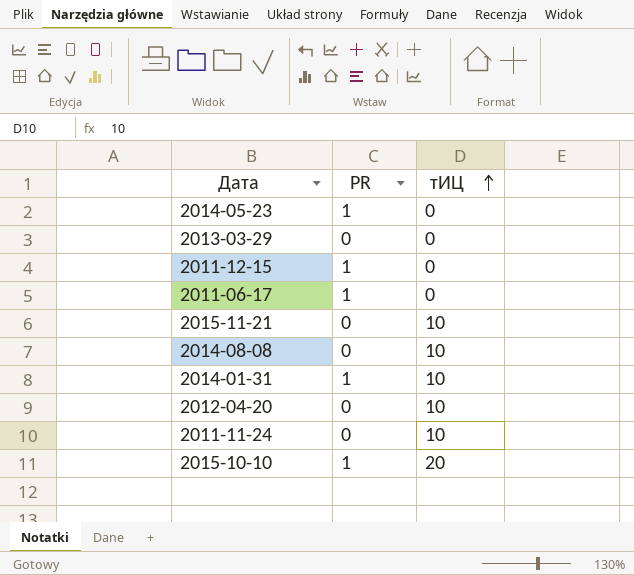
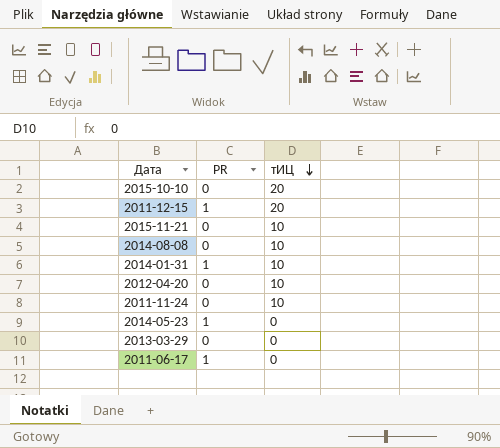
row order: тИЦ ascending -> тИЦ descending
2015-10-10 | PR: 1 -> 0
2011-12-15 | тИЦ: 0 -> 20

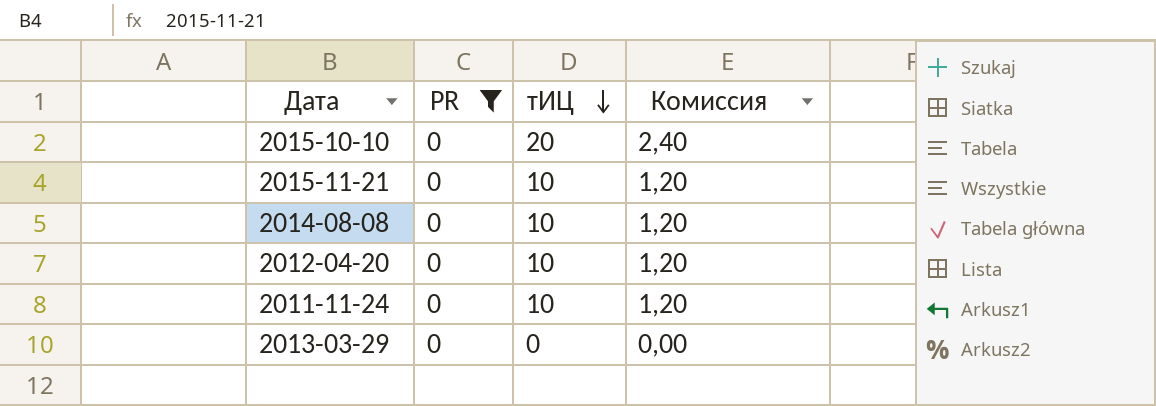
filter: none -> PR = 0
column Комиссия | formula: none -> [тИЦ] * 0,12

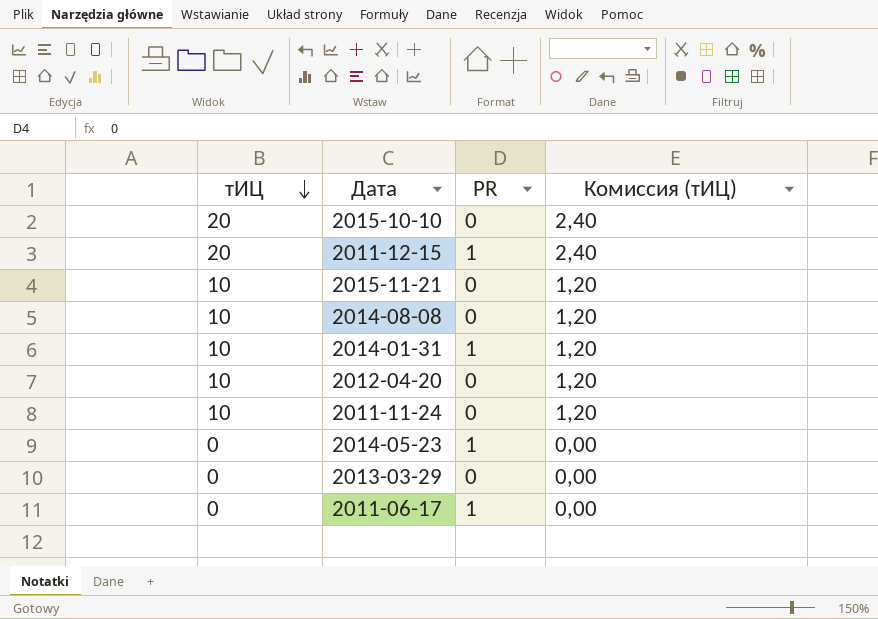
filter: PR = 0 -> none
column тИЦ | position: 3 -> 1
column name: Комиссия -> Комиссия (тИЦ)

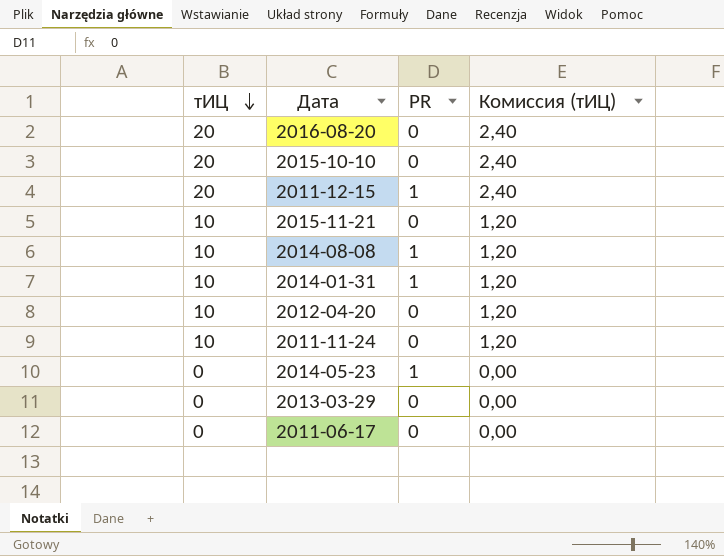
row 2016-08-20: none -> 20 | 0 | 2,40
2014-08-08 | PR: 0 -> 1
2011-06-17 | PR: 1 -> 0

